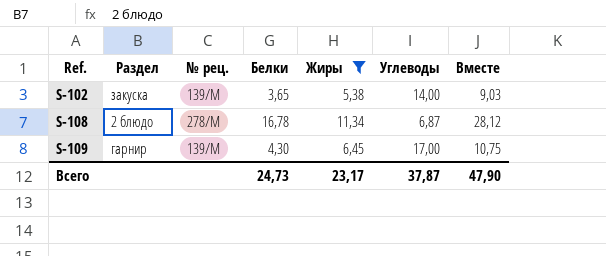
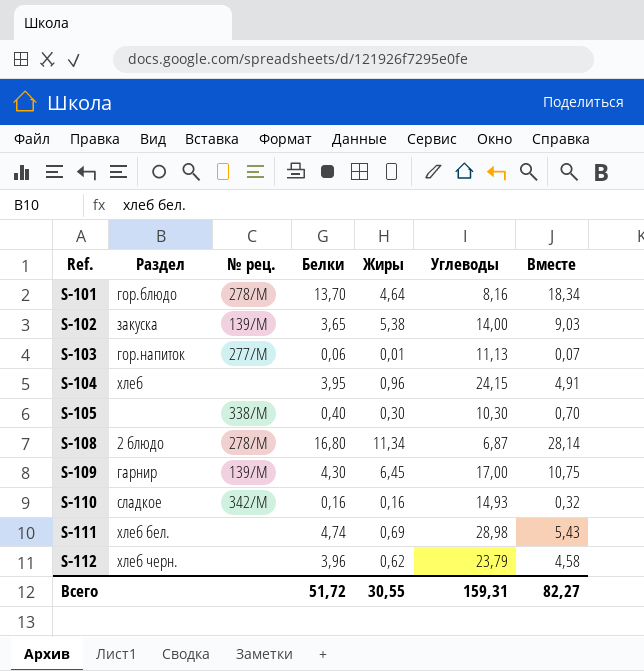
filter: Жиры >= 5,38 -> none
S-108 | Белки: 16,78 -> 16,80
S-108 | Вместе: 28,12 -> 28,14
Всего | Белки: 24,73 -> 51,72
Всего | Жиры: 23,17 -> 30,55
Всего | Углеводы: 37,87 -> 159,31
Всего | Вместе: 47,90 -> 82,27

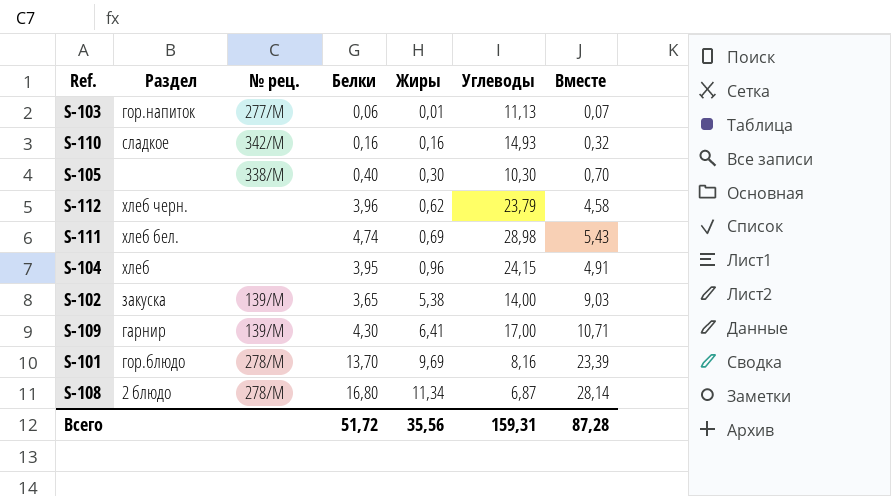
row order: Ref. ascending -> Жиры ascending
S-109 | Жиры: 6,45 -> 6,41
S-109 | Вместе: 10,75 -> 10,71
S-101 | Жиры: 4,64 -> 9,69
S-101 | Вместе: 18,34 -> 23,39
Всего | Жиры: 30,55 -> 35,56
Всего | Вместе: 82,27 -> 87,28

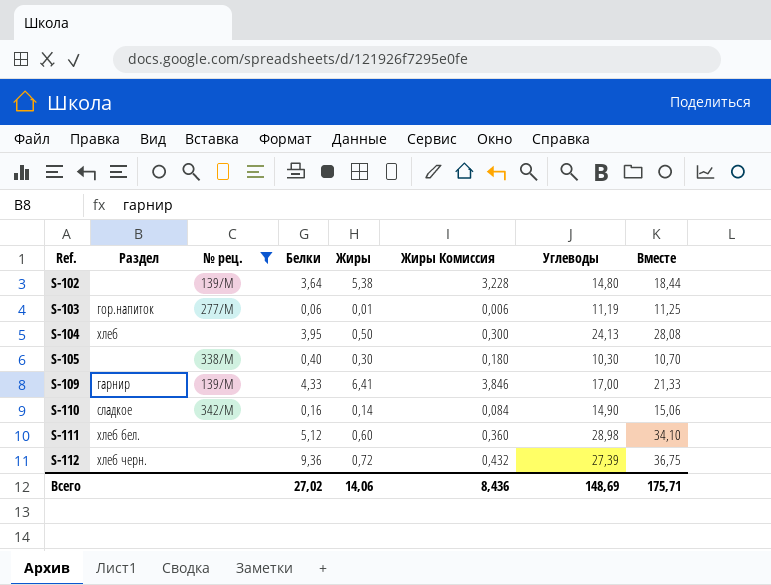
filter: none -> № рец. != 278/М
row order: Жиры ascending -> Ref. ascending
column Жиры Комиссия | formula: none -> [Жиры] * 0,6
column Вместе | formula: [Белки] + [Жиры] -> [Белки] + [Углеводы]
S-102 | Раздел: закуска -> none
S-102 | Белки: 3,65 -> 3,64
S-102 | Углеводы: 14,00 -> 14,80
S-103 | Углеводы: 11,13 -> 11,19
S-104 | Жиры: 0,96 -> 0,50
S-104 | Углеводы: 24,15 -> 24,13
S-109 | Белки: 4,30 -> 4,33
S-110 | Жиры: 0,16 -> 0,14
S-110 | Углеводы: 14,93 -> 14,90
S-111 | Белки: 4,74 -> 5,12
S-111 | Жиры: 0,69 -> 0,60
S-112 | Белки: 3,96 -> 9,36
S-112 | Жиры: 0,62 -> 0,72
S-112 | Углеводы: 23,79 -> 27,39
Всего | Белки: 51,72 -> 27,02
Всего | Жиры: 35,56 -> 14,06
Всего | Углеводы: 159,31 -> 148,69
Всего | Вместе: 87,28 -> 175,71

